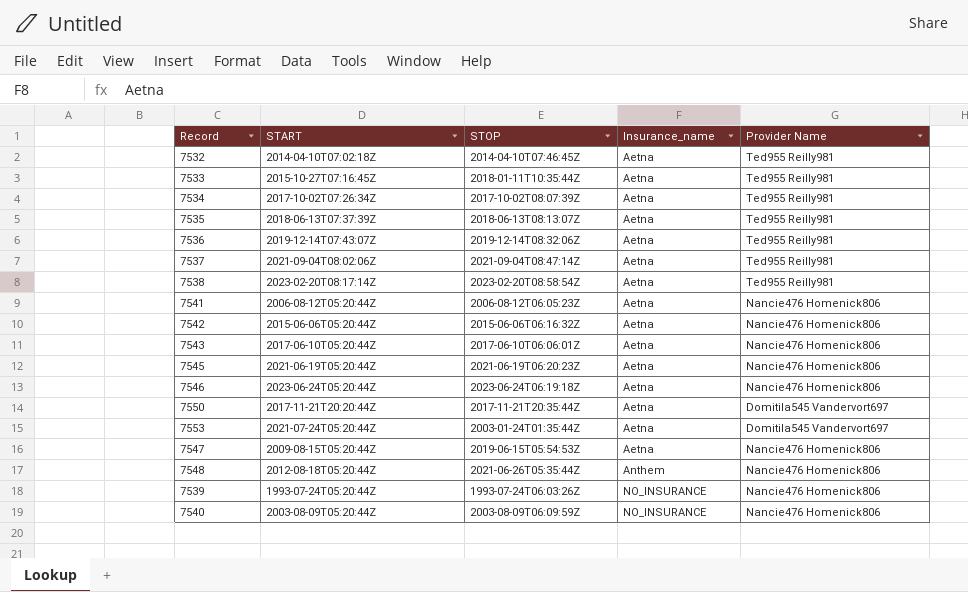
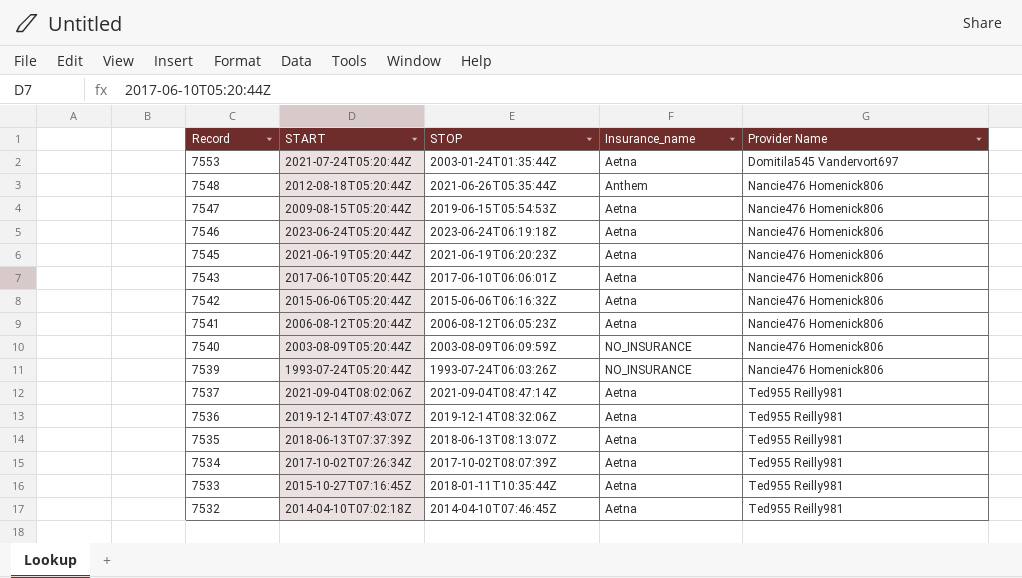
row order: Insurance_name ascending -> Record descending
row 7538: 2023-02-20T08:17:14Z | 2023-02-20T08:58:54Z | Aetna | Ted955 Reilly981 -> none
row 7550: 2017-11-21T20:20:44Z | 2017-11-21T20:35:44Z | Aetna | Domitila545 Vandervort697 -> none

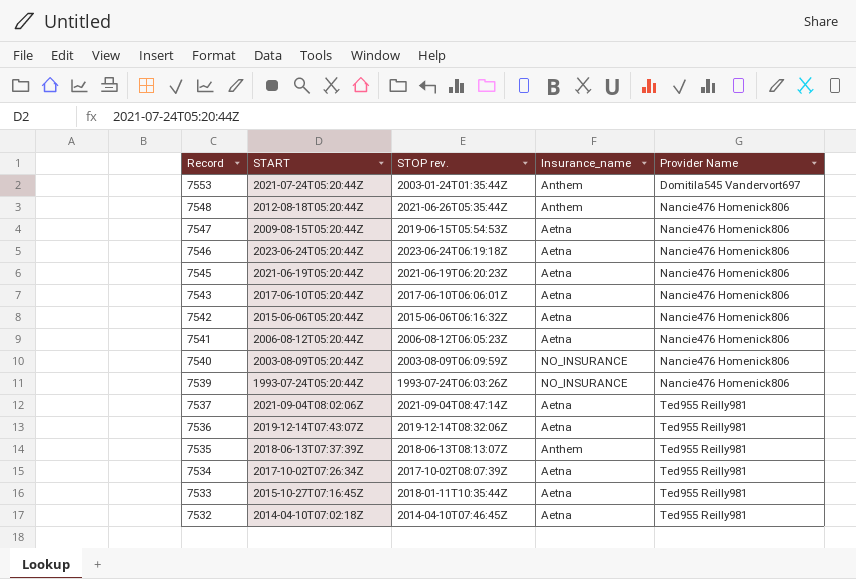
column name: STOP -> STOP rev.
7553 | Insurance_name: Aetna -> Anthem
7535 | Insurance_name: Aetna -> Anthem

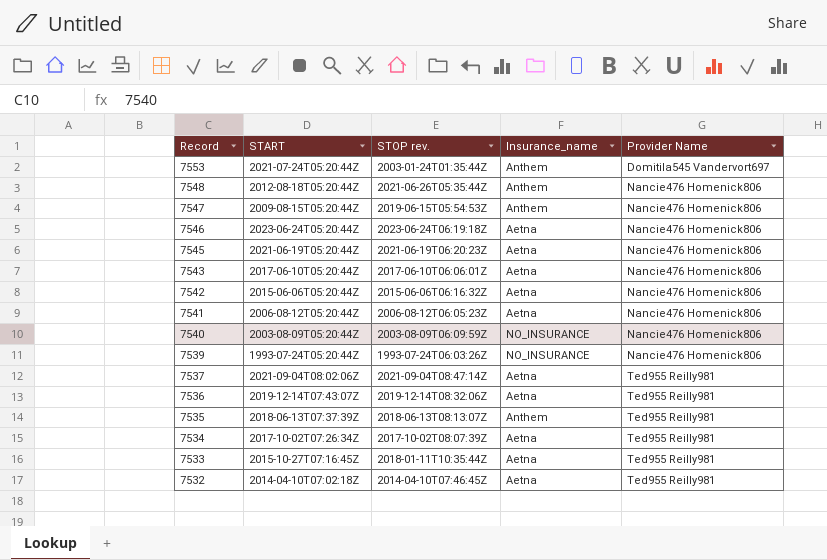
7547 | Insurance_name: Aetna -> Anthem

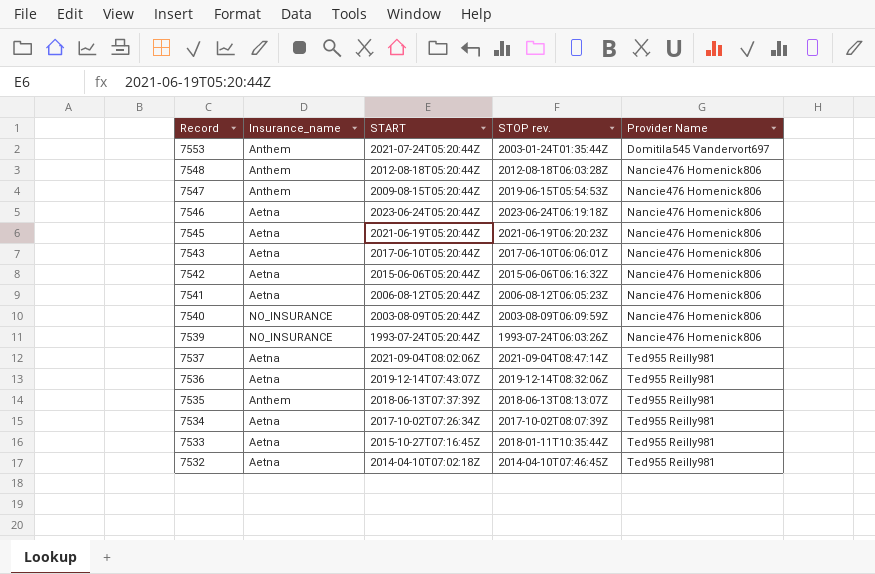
column Insurance_name | position: 4 -> 2
7548 | STOP rev.: 2021-06-26T05:35:44Z -> 2012-08-18T06:03:28Z

